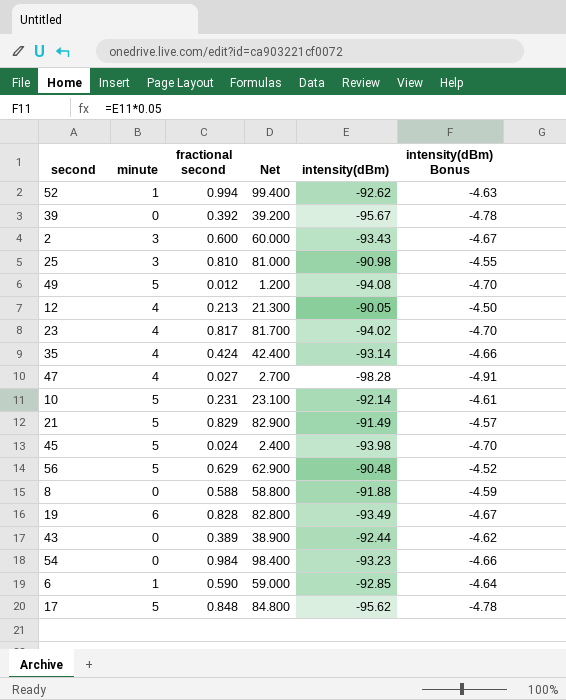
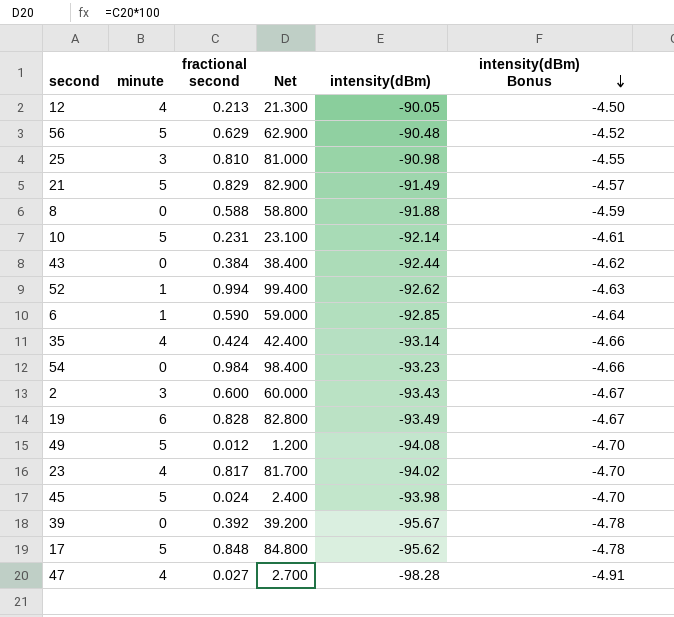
row order: none -> intensity(dBm) Bonus descending
43 | fractional second: 0.389 -> 0.384
43 | Net: 38.900 -> 38.400

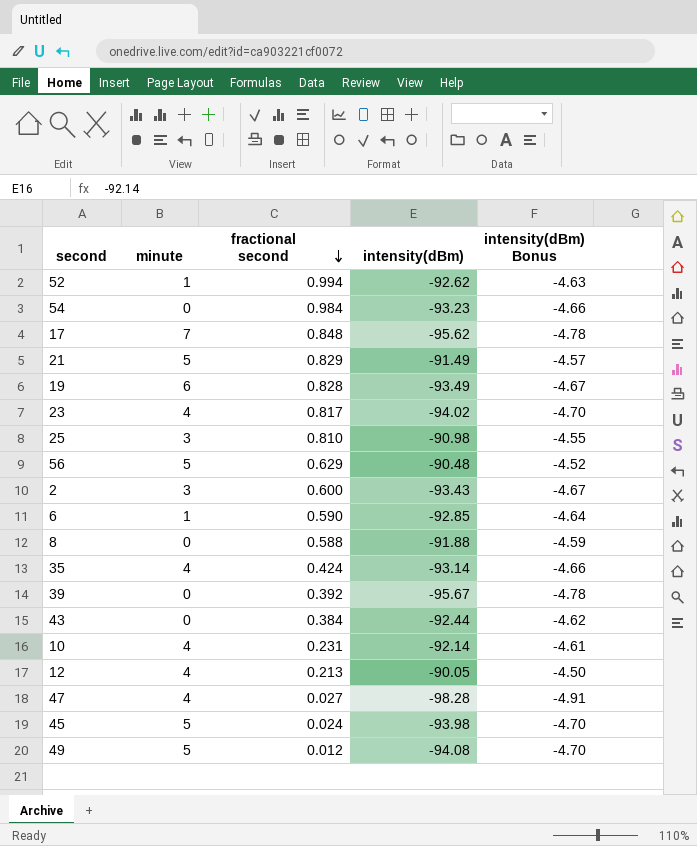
row order: intensity(dBm) Bonus descending -> fractional second descending
column Net | formula: [fractional second] * 100 -> none
17 | minute: 5 -> 7
10 | minute: 5 -> 4

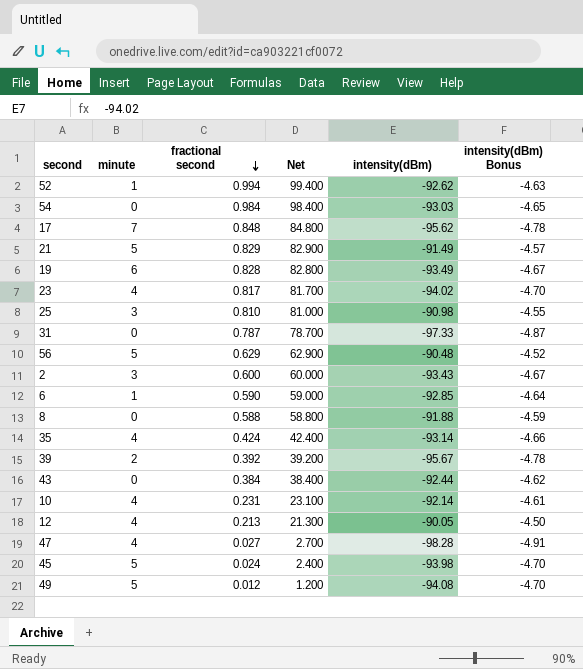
column Net | formula: none -> [fractional second] * 100
54 | intensity(dBm): -93.23 -> -93.03
54 | intensity(dBm) Bonus: -4.66 -> -4.65
row 31: none -> 0 | 0.787 | 78.700 | -97.33 | -4.87
39 | minute: 0 -> 2

